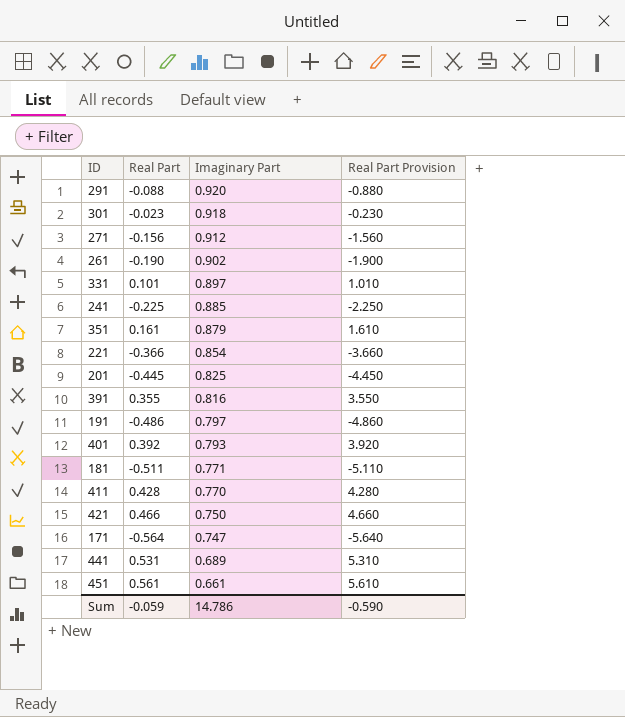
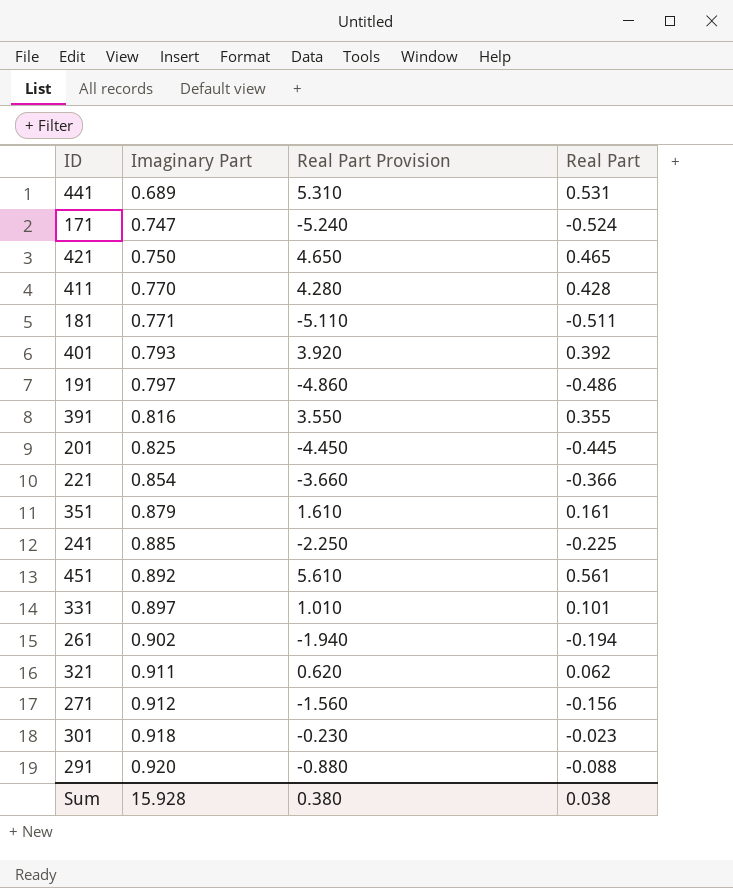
row order: Imaginary Part descending -> Imaginary Part ascending
column Real Part | position: 2 -> 4
171 | Real Part Provision: -5.640 -> -5.240
171 | Real Part: -0.564 -> -0.524
421 | Real Part Provision: 4.660 -> 4.650
421 | Real Part: 0.466 -> 0.465
451 | Imaginary Part: 0.661 -> 0.892
261 | Real Part Provision: -1.900 -> -1.940
261 | Real Part: -0.190 -> -0.194
row 321: none -> 0.911 | 0.620 | 0.062
Sum | Imaginary Part: 14.786 -> 15.928
Sum | Real Part Provision: -0.590 -> 0.380
Sum | Real Part: -0.059 -> 0.038

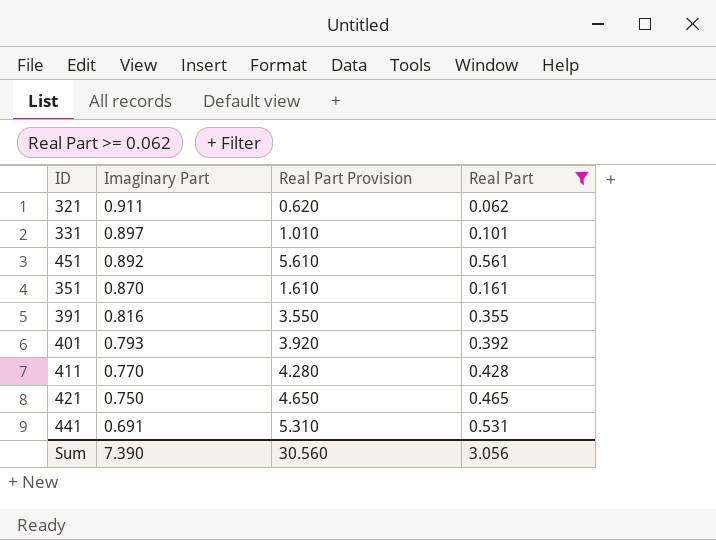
filter: none -> Real Part >= 0.062
row order: Imaginary Part ascending -> Imaginary Part descending
351 | Imaginary Part: 0.879 -> 0.870
441 | Imaginary Part: 0.689 -> 0.691
Sum | Imaginary Part: 15.928 -> 7.390
Sum | Real Part Provision: 0.380 -> 30.560
Sum | Real Part: 0.038 -> 3.056

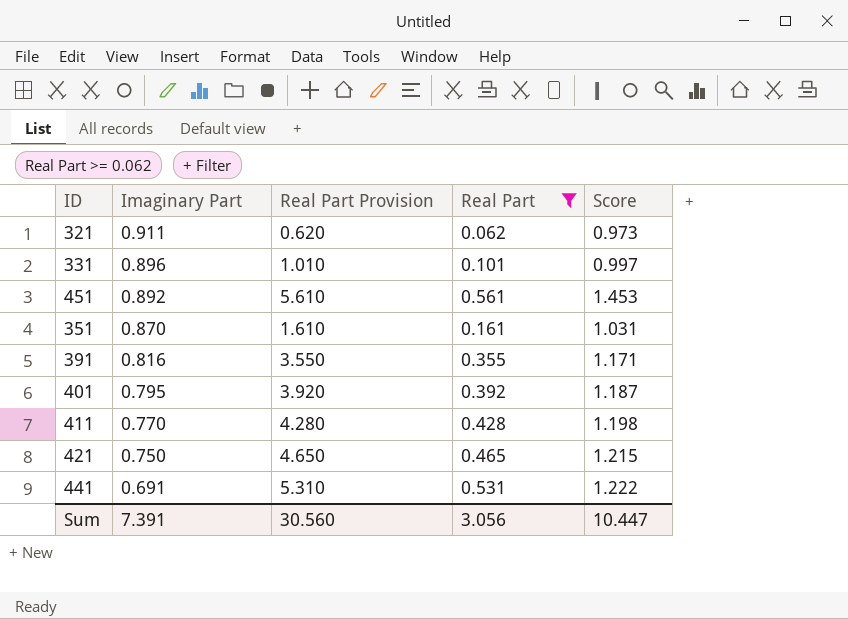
column Score | formula: none -> [Imaginary Part] + [Real Part]
331 | Imaginary Part: 0.897 -> 0.896
401 | Imaginary Part: 0.793 -> 0.795
Sum | Imaginary Part: 7.390 -> 7.391

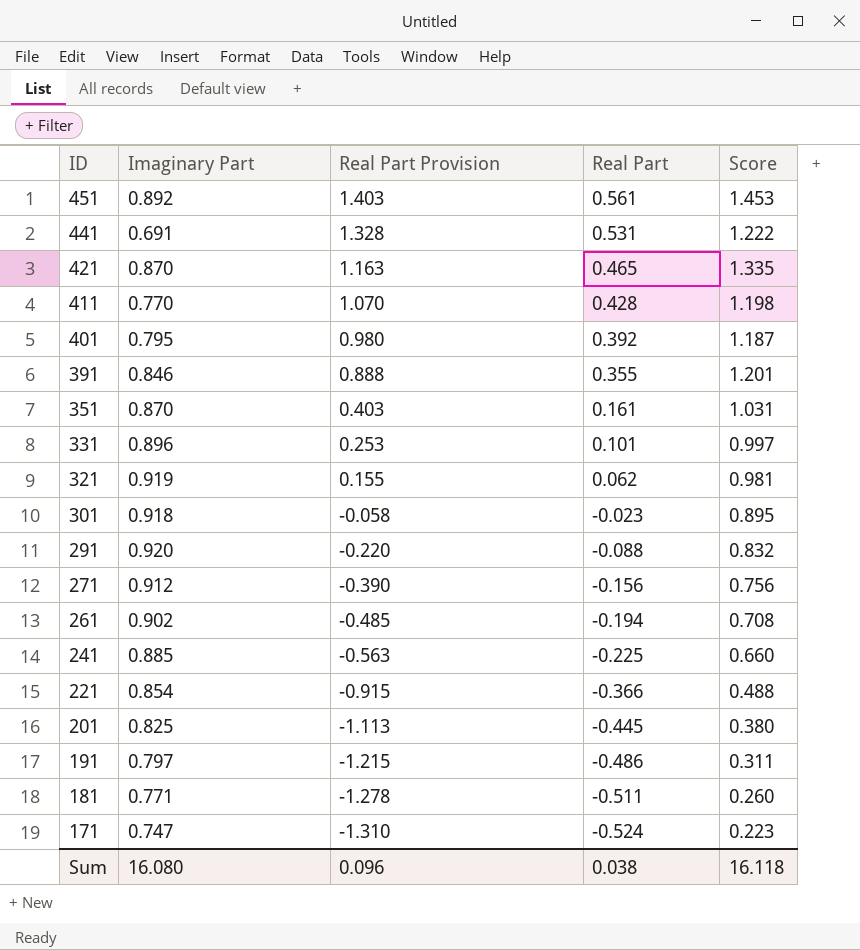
filter: Real Part >= 0.062 -> none
row order: Imaginary Part descending -> ID descending
column Real Part Provision | formula: [Real Part] * 10 -> [Real Part] * 2.5
421 | Imaginary Part: 0.750 -> 0.870
421 | Score: 1.215 -> 1.335
391 | Imaginary Part: 0.816 -> 0.846
391 | Score: 1.171 -> 1.201
321 | Imaginary Part: 0.911 -> 0.919
321 | Score: 0.973 -> 0.981
Sum | Imaginary Part: 7.391 -> 16.080
Sum | Real Part Provision: 30.560 -> 0.096
Sum | Real Part: 3.056 -> 0.038
Sum | Score: 10.447 -> 16.118

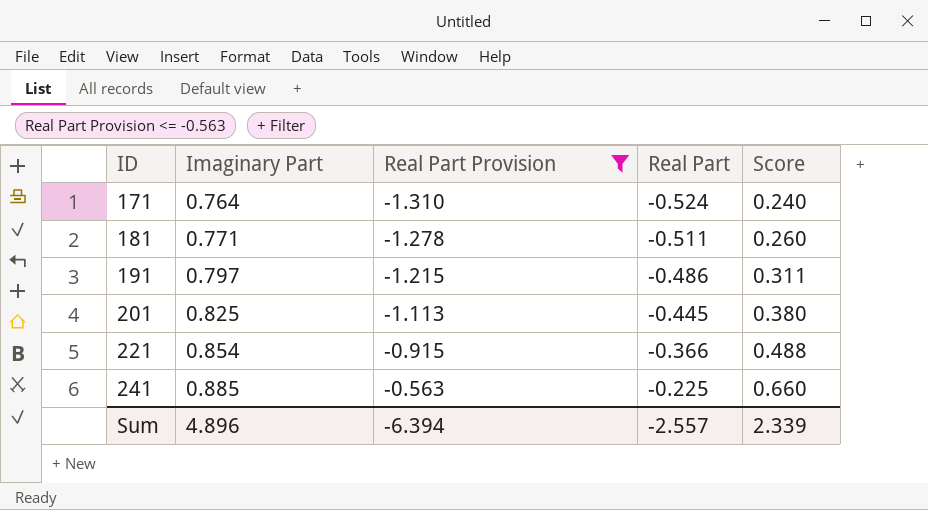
filter: none -> Real Part Provision <= -0.563
row order: ID descending -> ID ascending
171 | Imaginary Part: 0.747 -> 0.764
171 | Score: 0.223 -> 0.240
Sum | Imaginary Part: 16.080 -> 4.896
Sum | Real Part Provision: 0.096 -> -6.394
Sum | Real Part: 0.038 -> -2.557
Sum | Score: 16.118 -> 2.339

